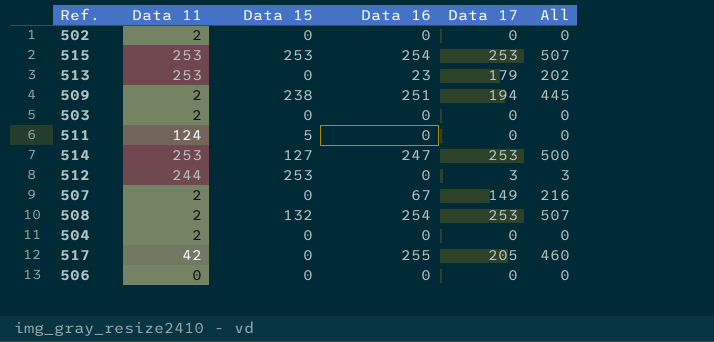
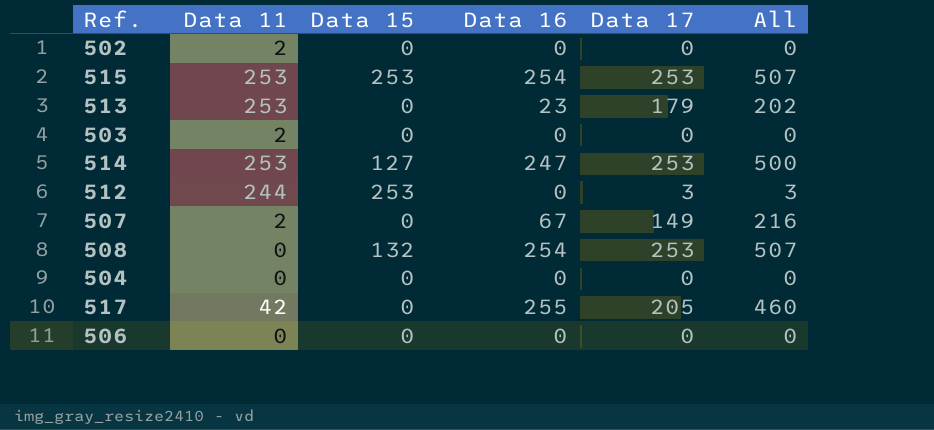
row 509: 2 | 238 | 251 | 194 | 445 -> none
row 511: 124 | 5 | 0 | 0 | 0 -> none
508 | Data 11: 2 -> 0
504 | Data 11: 2 -> 0

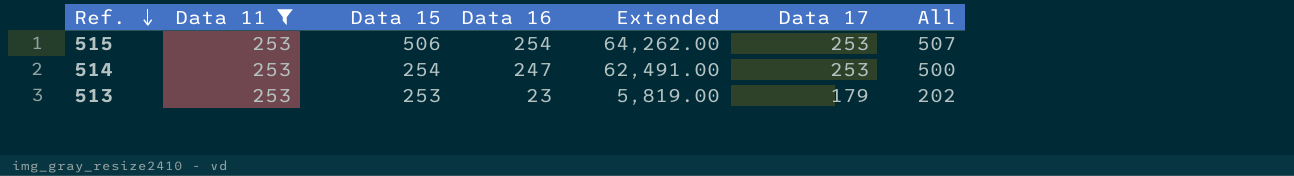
filter: none -> Data 11 = 253
row order: none -> Ref. descending
column Extended | formula: none -> [Data 11] * [Data 16]
515 | Data 15: 253 -> 506
514 | Data 15: 127 -> 254
513 | Data 15: 0 -> 253

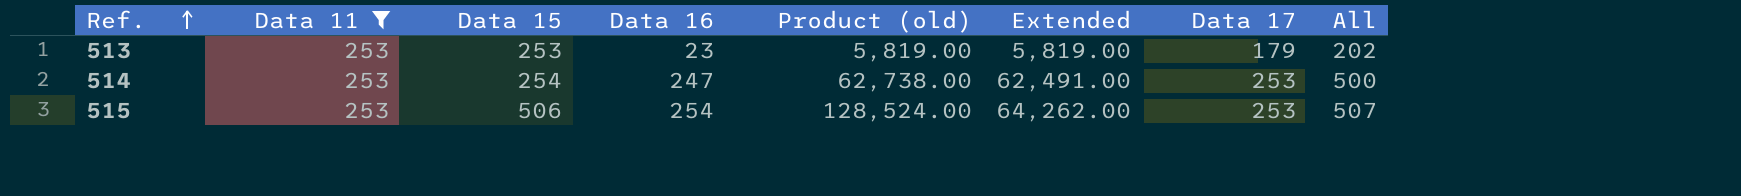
row order: Ref. descending -> Ref. ascending
column Product (old) | formula: none -> [Data 15] * [Data 16]

